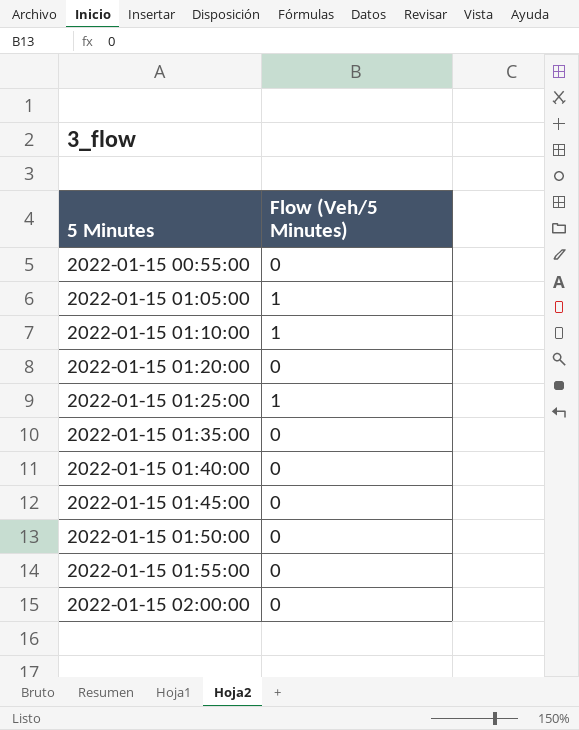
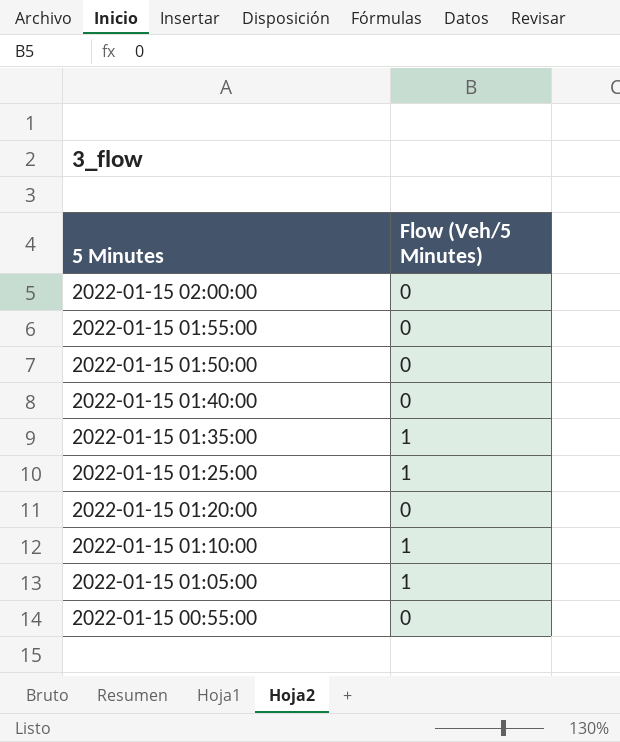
row order: 5 Minutes ascending -> 5 Minutes descending
row 2022-01-15 01:45:00: 0 -> none
2022-01-15 01:35:00 | Flow (Veh/5 Minutes): 0 -> 1

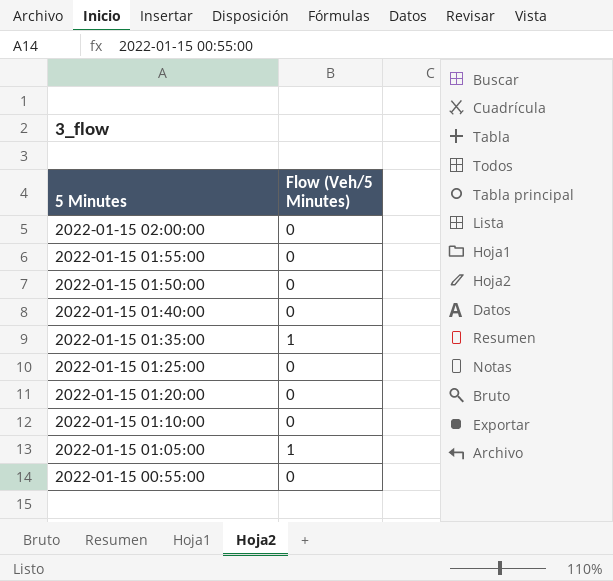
2022-01-15 01:25:00 | Flow (Veh/5 Minutes): 1 -> 0
2022-01-15 01:10:00 | Flow (Veh/5 Minutes): 1 -> 0

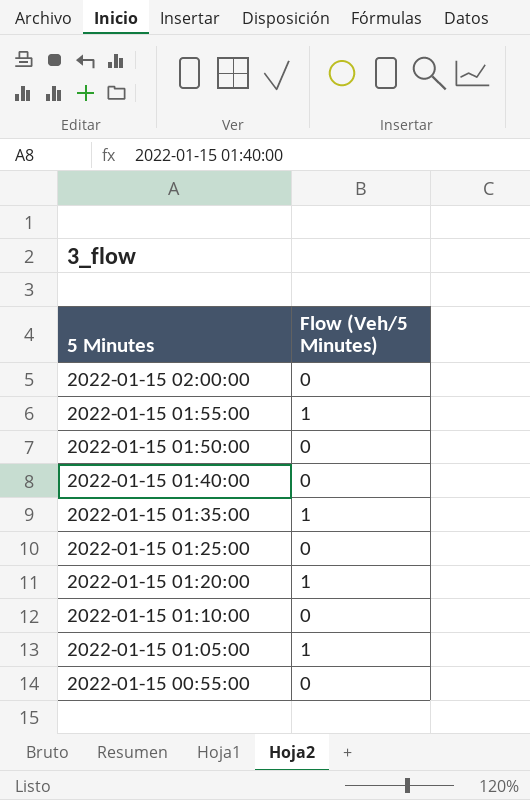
2022-01-15 01:55:00 | Flow (Veh/5 Minutes): 0 -> 1
2022-01-15 01:20:00 | Flow (Veh/5 Minutes): 0 -> 1

